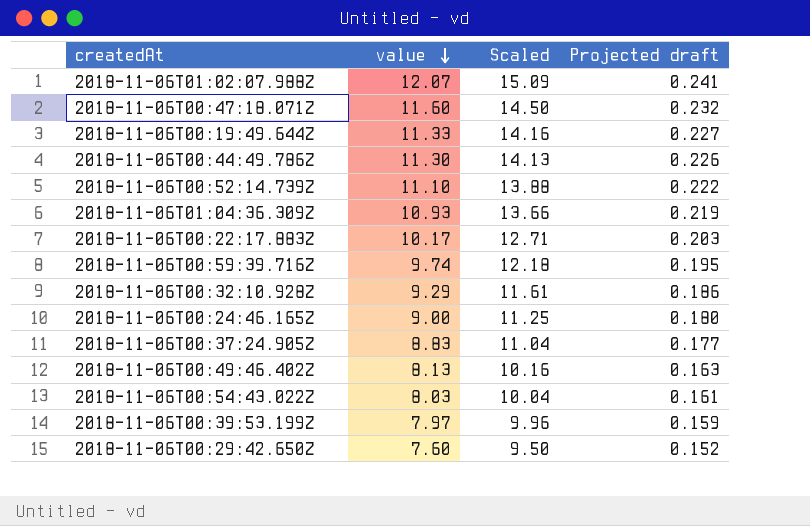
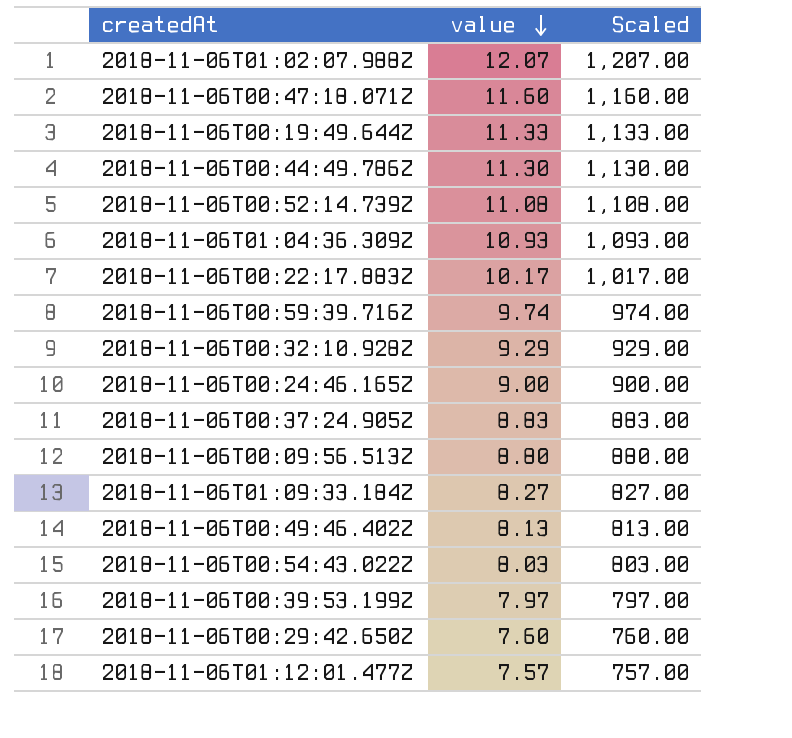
column Projected draft | formula: [value] * 0.02 -> none
column Scaled | formula: [value] * 1.25 -> [value] * 100
2018-11-06T00:52:14.739Z | value: 11.10 -> 11.08
row 2018-11-06T00:09:56.513Z: none -> 8.80 | 880.00
row 2018-11-06T01:09:33.184Z: none -> 8.27 | 827.00
row 2018-11-06T01:12:01.477Z: none -> 7.57 | 757.00

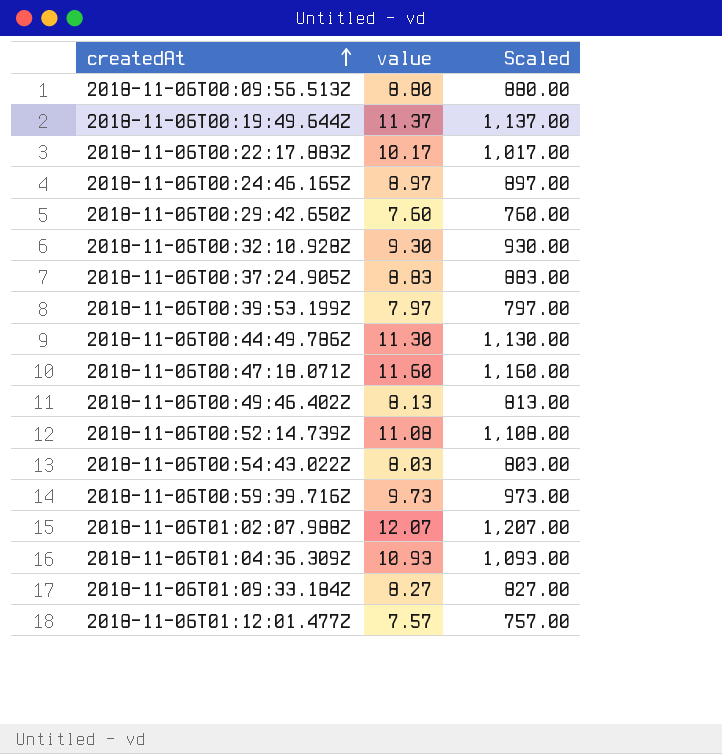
row order: value descending -> createdAt ascending
2018-11-06T00:19:49.644Z | value: 11.33 -> 11.37
2018-11-06T00:19:49.644Z | Scaled: 1,133.00 -> 1,137.00
2018-11-06T00:24:46.165Z | value: 9.00 -> 8.97
2018-11-06T00:24:46.165Z | Scaled: 900.00 -> 897.00
2018-11-06T00:32:10.928Z | value: 9.29 -> 9.30
2018-11-06T00:32:10.928Z | Scaled: 929.00 -> 930.00
2018-11-06T00:59:39.716Z | value: 9.74 -> 9.73
2018-11-06T00:59:39.716Z | Scaled: 974.00 -> 973.00

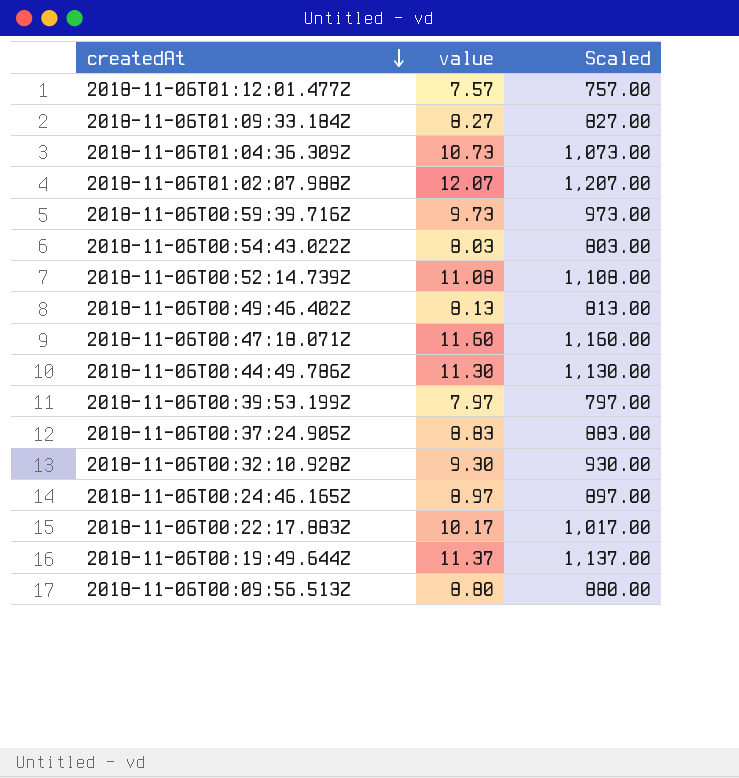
row order: createdAt ascending -> createdAt descending
row 2018-11-06T00:29:42.650Z: 7.60 | 760.00 -> none
2018-11-06T01:04:36.309Z | value: 10.93 -> 10.73
2018-11-06T01:04:36.309Z | Scaled: 1,093.00 -> 1,073.00

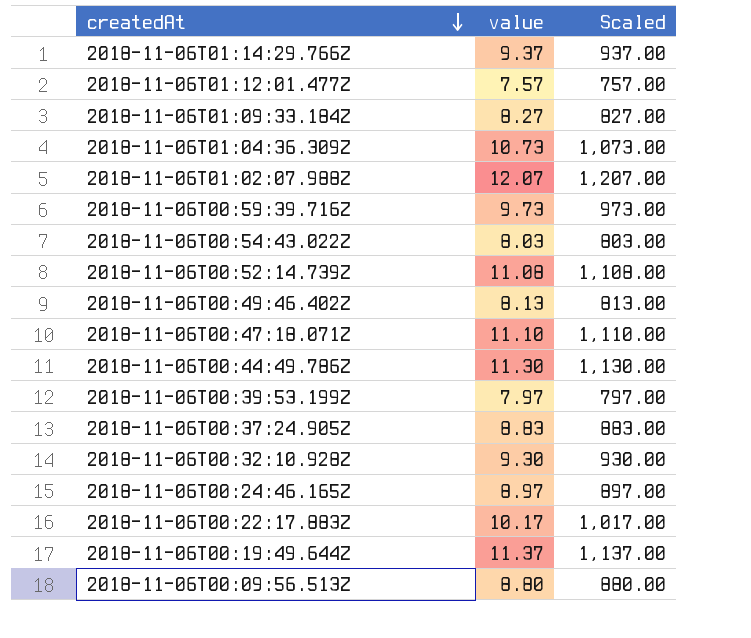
row 2018-11-06T01:14:29.766Z: none -> 9.37 | 937.00
2018-11-06T00:47:18.071Z | value: 11.60 -> 11.10
2018-11-06T00:47:18.071Z | Scaled: 1,160.00 -> 1,110.00

